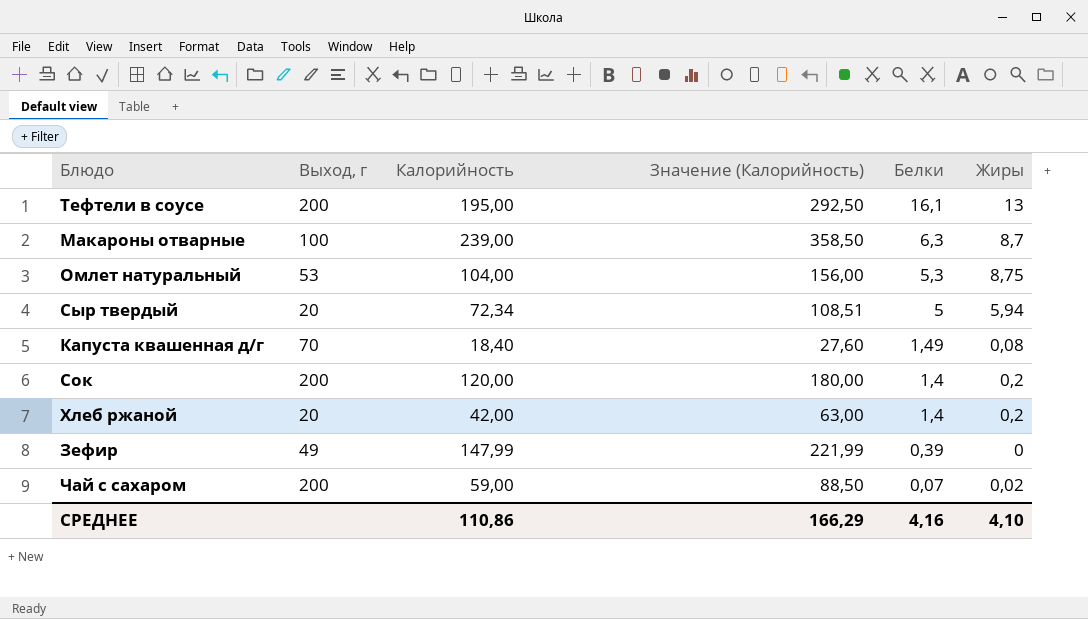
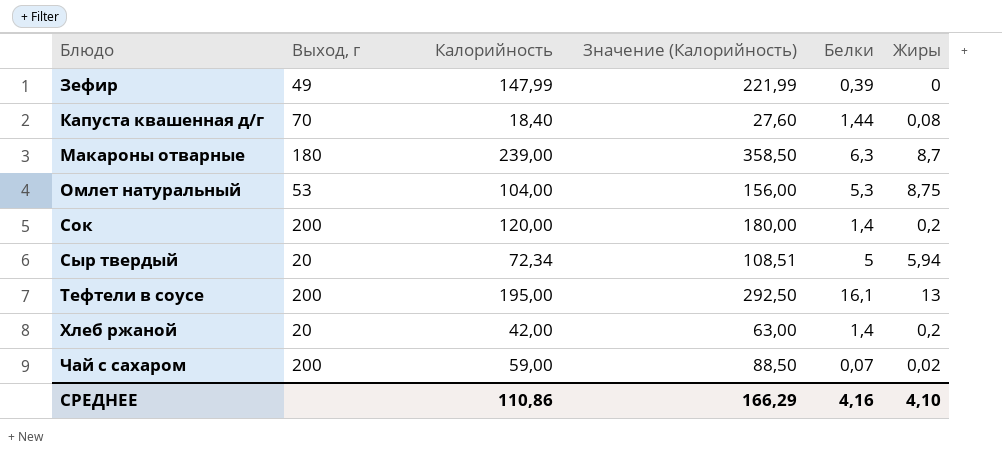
row order: Белки descending -> Блюдо ascending
Капуста квашенная д/г | Белки: 1,49 -> 1,44
Макароны отварные | Выход, г: 100 -> 180

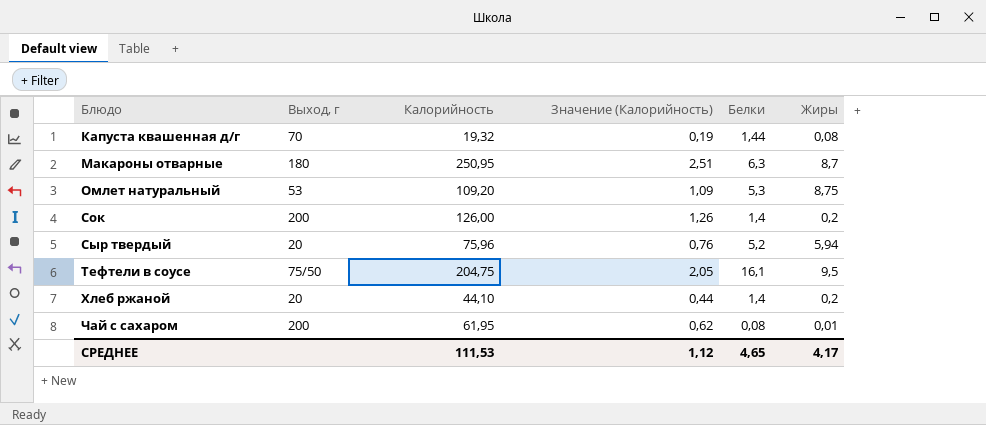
column Значение (Калорийность) | formula: [Калорийность] * 1,5 -> [Калорийность] * 0,01
row Зефир: 49 | 147,99 | 221,99 | 0,39 | 0 -> none
Капуста квашенная д/г | Калорийность: 18,40 -> 19,32
Макароны отварные | Калорийность: 239,00 -> 250,95
Омлет натуральный | Калорийность: 104,00 -> 109,20
Сок | Калорийность: 120,00 -> 126,00
Сыр твердый | Калорийность: 72,34 -> 75,96
Сыр твердый | Белки: 5 -> 5,2
Тефтели в соусе | Выход, г: 200 -> 75/50
Тефтели в соусе | Калорийность: 195,00 -> 204,75
Тефтели в соусе | Жиры: 13 -> 9,5
Хлеб ржаной | Калорийность: 42,00 -> 44,10
Чай с сахаром | Калорийность: 59,00 -> 61,95
Чай с сахаром | Белки: 0,07 -> 0,08
Чай с сахаром | Жиры: 0,02 -> 0,01
СРЕДНЕЕ | Калорийность: 110,86 -> 111,53
СРЕДНЕЕ | Значение (Калорийность): 166,29 -> 1,12
СРЕДНЕЕ | Белки: 4,16 -> 4,65
СРЕДНЕЕ | Жиры: 4,10 -> 4,17

